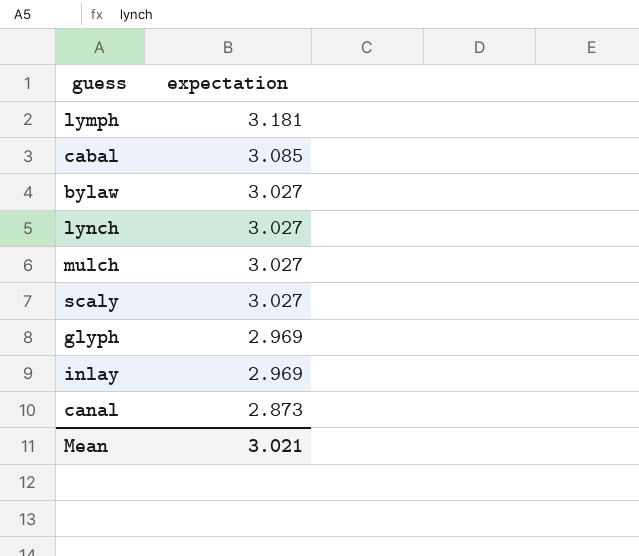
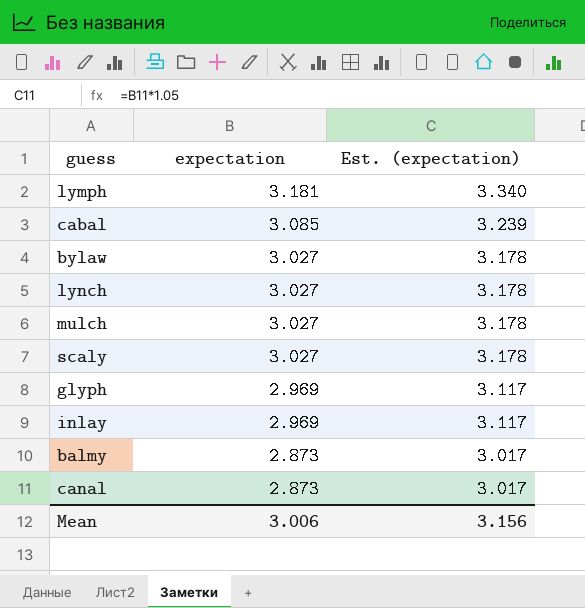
column Est. (expectation) | formula: none -> [expectation] * 1.05
row balmy: none -> 2.873 | 3.017
Mean | expectation: 3.021 -> 3.006

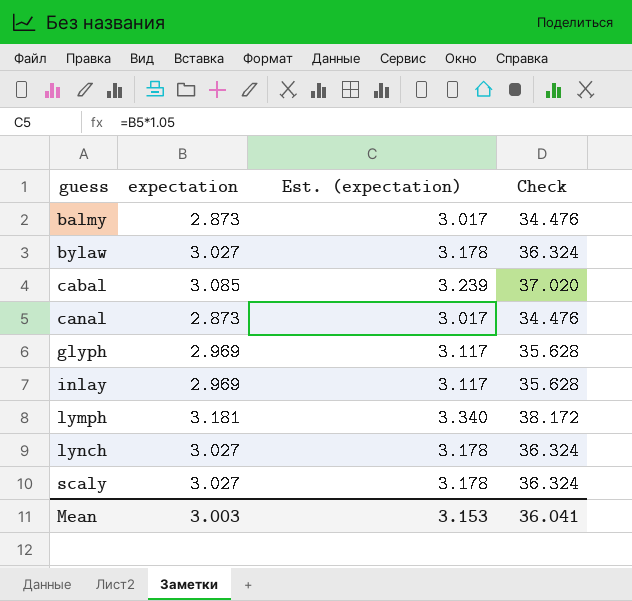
row order: expectation descending -> guess ascending
column Check | formula: none -> [expectation] * 12
row mulch: 3.027 | 3.178 -> none
Mean | expectation: 3.006 -> 3.003
Mean | Est. (expectation): 3.156 -> 3.153

